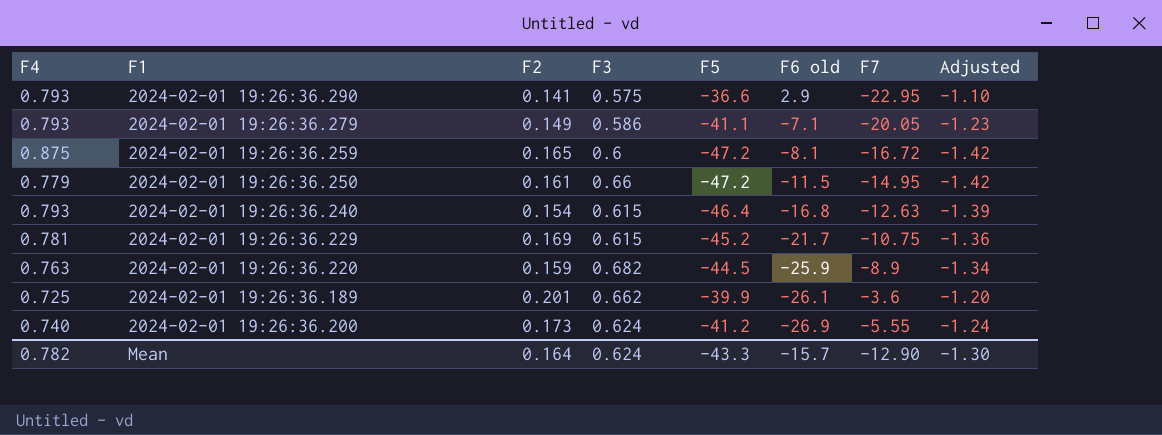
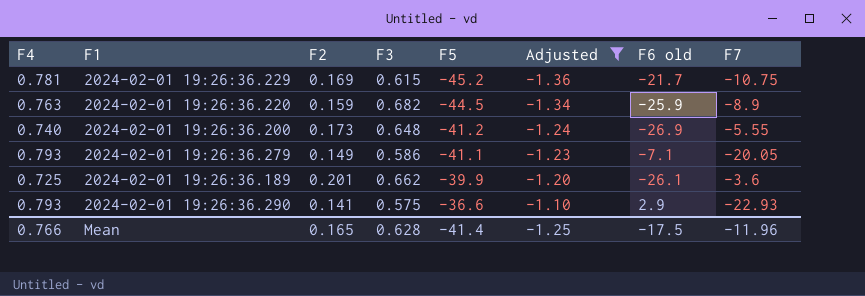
filter: none -> Adjusted >= -1.36
row order: F6 old descending -> F5 ascending
column Adjusted | position: 8 -> 6
2024-02-01 19:26:36.200 | F3: 0.624 -> 0.648
2024-02-01 19:26:36.290 | F7: -22.95 -> -22.93
Mean | F4: 0.782 -> 0.766
Mean | F2: 0.164 -> 0.165
Mean | F3: 0.624 -> 0.628
Mean | F5: -43.3 -> -41.4
Mean | Adjusted: -1.30 -> -1.25
Mean | F6 old: -15.7 -> -17.5
Mean | F7: -12.90 -> -11.96

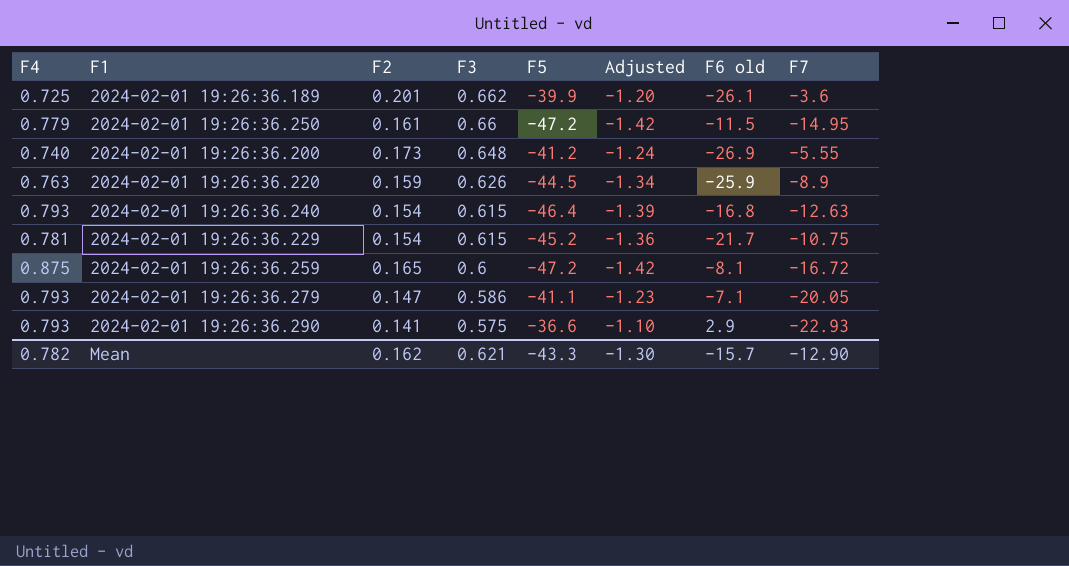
filter: Adjusted >= -1.36 -> none
row order: F5 ascending -> F3 descending
2024-02-01 19:26:36.220 | F3: 0.682 -> 0.626
2024-02-01 19:26:36.229 | F2: 0.169 -> 0.154
2024-02-01 19:26:36.279 | F2: 0.149 -> 0.147
Mean | F4: 0.766 -> 0.782
Mean | F2: 0.165 -> 0.162
Mean | F3: 0.628 -> 0.621
Mean | F5: -41.4 -> -43.3
Mean | Adjusted: -1.25 -> -1.30
Mean | F6 old: -17.5 -> -15.7
Mean | F7: -11.96 -> -12.90

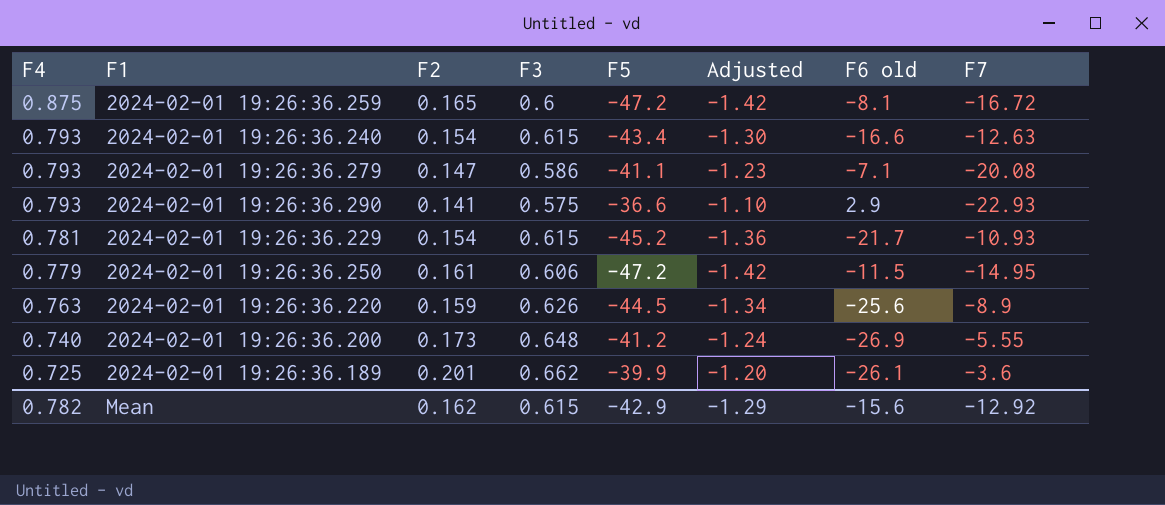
row order: F3 descending -> F4 descending
2024-02-01 19:26:36.240 | F5: -46.4 -> -43.4
2024-02-01 19:26:36.240 | Adjusted: -1.39 -> -1.30
2024-02-01 19:26:36.240 | F6 old: -16.8 -> -16.6
2024-02-01 19:26:36.279 | F7: -20.05 -> -20.08
2024-02-01 19:26:36.229 | F7: -10.75 -> -10.93
2024-02-01 19:26:36.250 | F3: 0.66 -> 0.606
2024-02-01 19:26:36.220 | F6 old: -25.9 -> -25.6
Mean | F3: 0.621 -> 0.615
Mean | F5: -43.3 -> -42.9
Mean | Adjusted: -1.30 -> -1.29
Mean | F6 old: -15.7 -> -15.6
Mean | F7: -12.90 -> -12.92

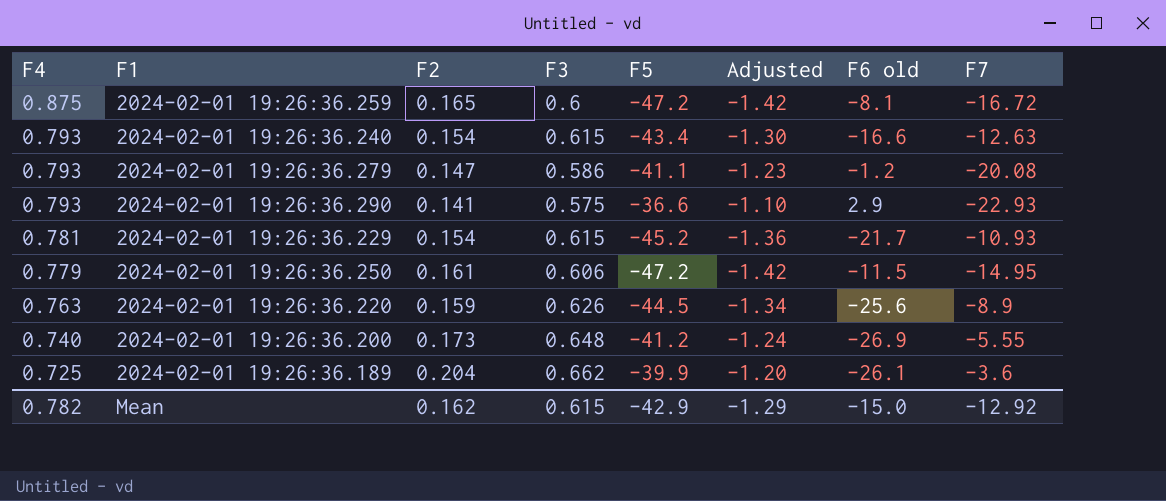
2024-02-01 19:26:36.279 | F6 old: -7.1 -> -1.2
2024-02-01 19:26:36.189 | F2: 0.201 -> 0.204
Mean | F6 old: -15.6 -> -15.0

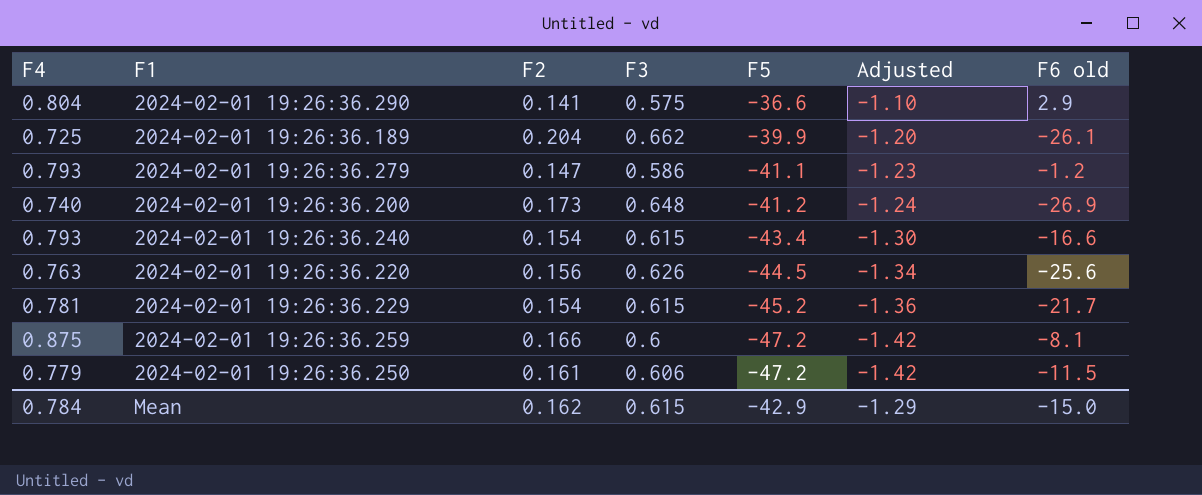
row order: F4 descending -> F5 descending
column F7 | position: 8 -> none
2024-02-01 19:26:36.290 | F4: 0.793 -> 0.804
2024-02-01 19:26:36.220 | F2: 0.159 -> 0.156
2024-02-01 19:26:36.259 | F2: 0.165 -> 0.166
Mean | F4: 0.782 -> 0.784

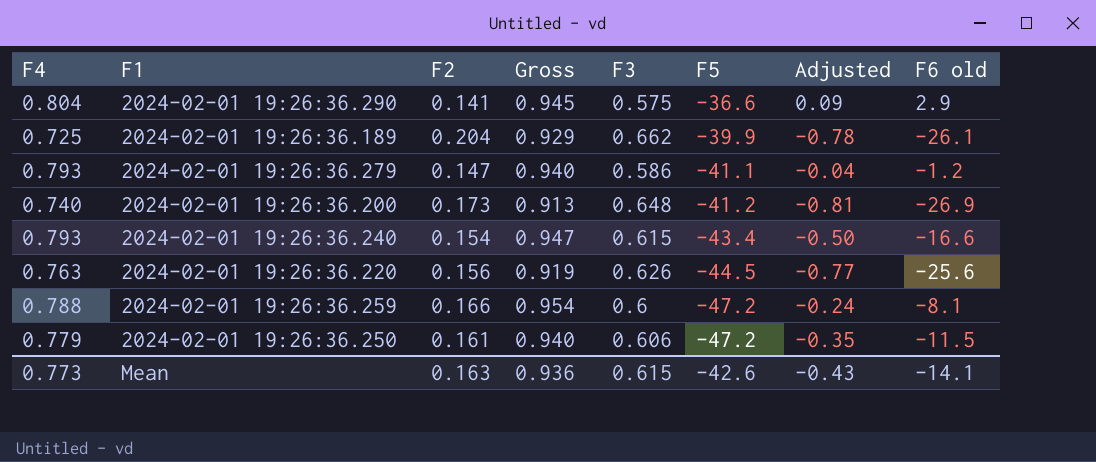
column Gross | formula: none -> [F4] + [F2]
column Adjusted | formula: [F5] * 0.03 -> [F6 old] * 0.03
row 2024-02-01 19:26:36.229: 0.781 | 0.154 | 0.615 | -45.2 | -1.36 | -21.7 -> none
2024-02-01 19:26:36.259 | F4: 0.875 -> 0.788
Mean | F4: 0.784 -> 0.773
Mean | F2: 0.162 -> 0.163
Mean | F5: -42.9 -> -42.6
Mean | Adjusted: -1.29 -> -0.43
Mean | F6 old: -15.0 -> -14.1

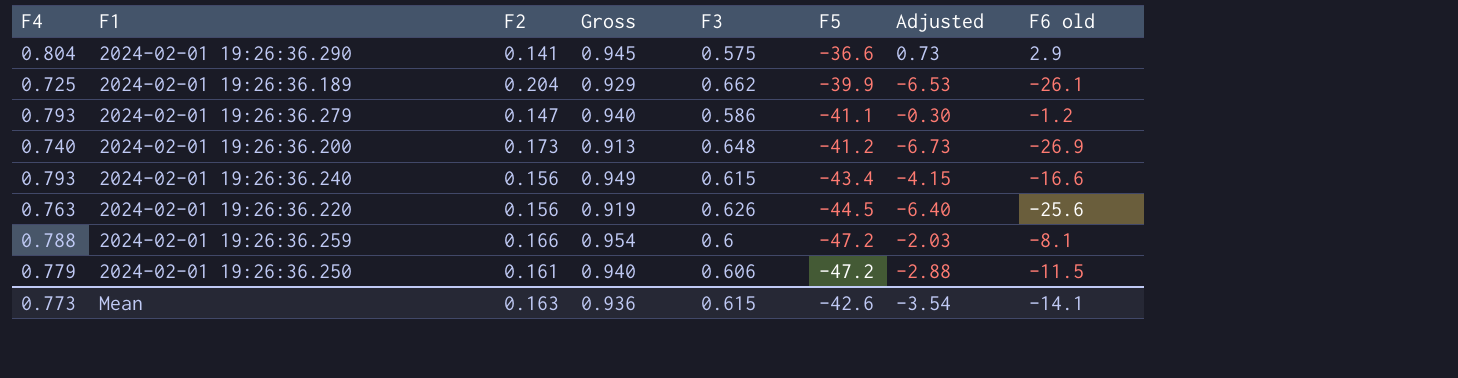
column Adjusted | formula: [F6 old] * 0.03 -> [F6 old] * 0.25
2024-02-01 19:26:36.240 | F2: 0.154 -> 0.156
2024-02-01 19:26:36.240 | Gross: 0.947 -> 0.949
Mean | Adjusted: -0.43 -> -3.54

